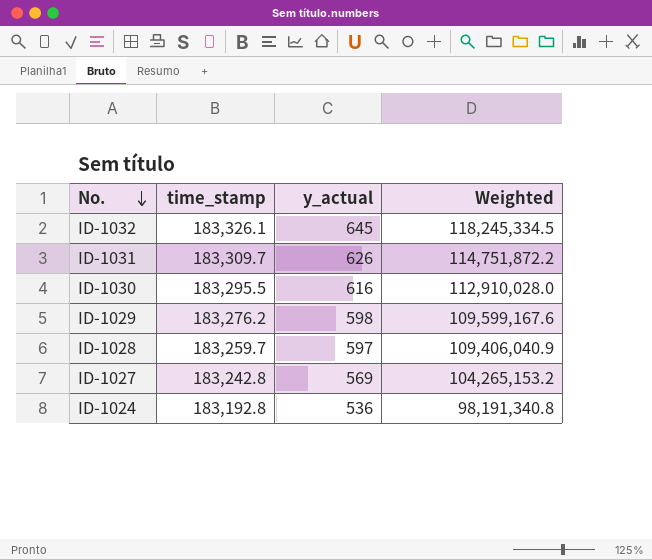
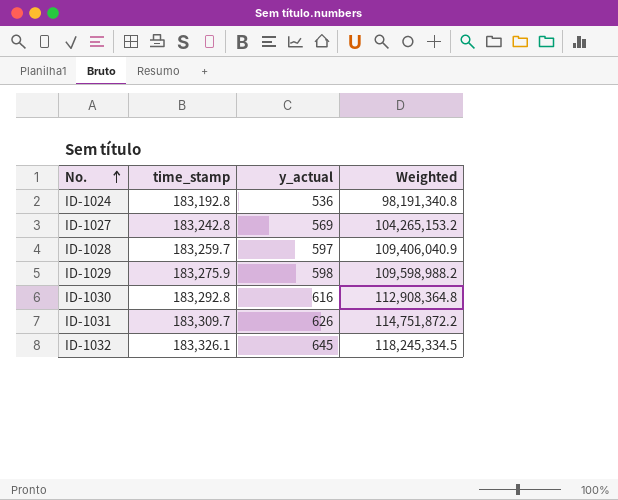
row order: No. descending -> No. ascending
ID-1029 | time_stamp: 183,276.2 -> 183,275.9
ID-1029 | Weighted: 109,599,167.6 -> 109,598,988.2
ID-1030 | time_stamp: 183,295.5 -> 183,292.8
ID-1030 | Weighted: 112,910,028.0 -> 112,908,364.8

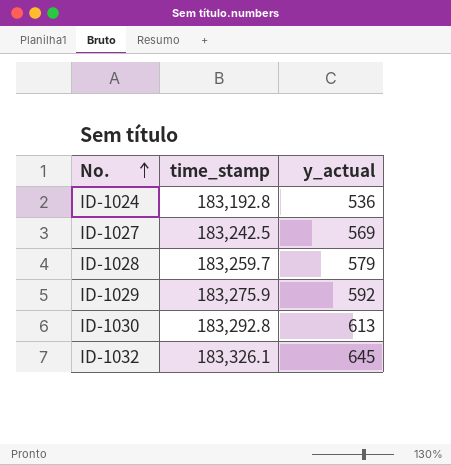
column Weighted | formula: [time_stamp] * [y_actual] -> none
row ID-1031: 183,309.7 | 626 | 114,751,872.2 -> none
ID-1027 | time_stamp: 183,242.8 -> 183,242.5
ID-1028 | y_actual: 597 -> 579
ID-1029 | y_actual: 598 -> 592
ID-1030 | y_actual: 616 -> 613

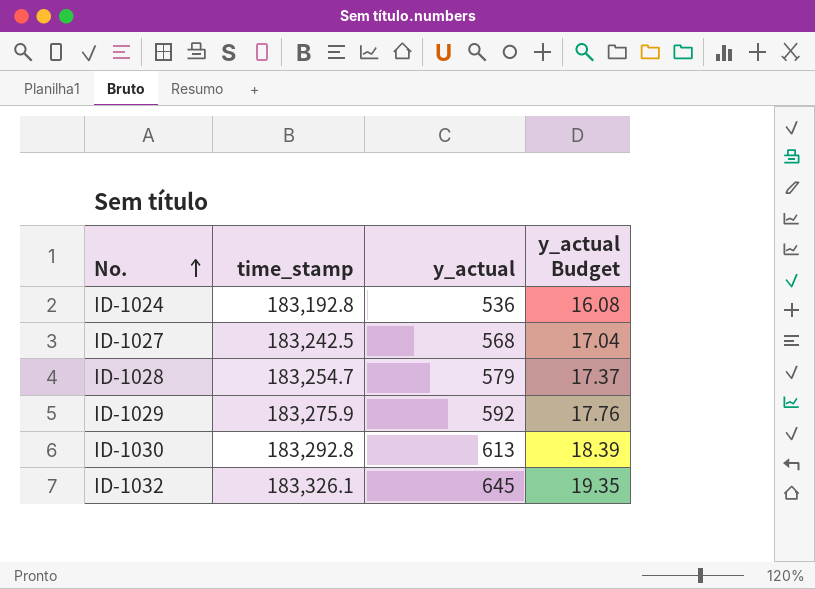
column y_actual Budget | formula: none -> [y_actual] * 0.03
ID-1027 | y_actual: 569 -> 568
ID-1028 | time_stamp: 183,259.7 -> 183,254.7

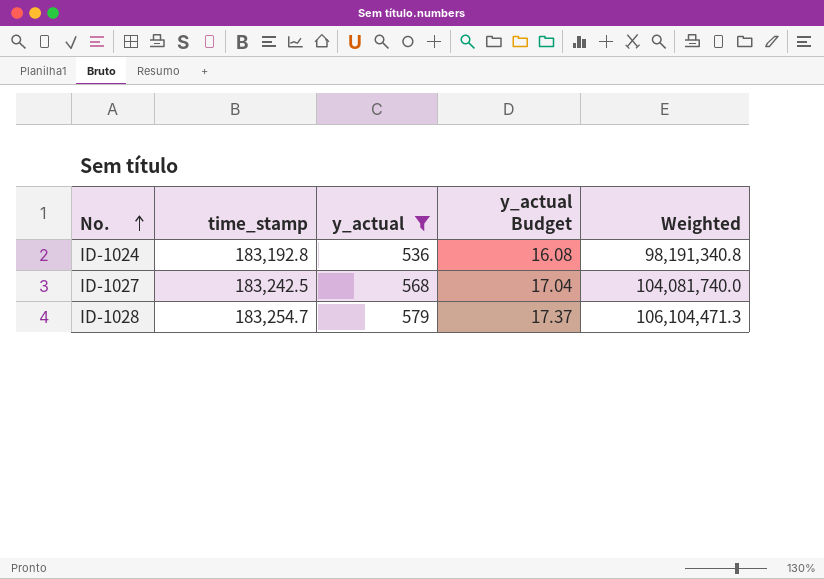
filter: none -> y_actual <= 579
column Weighted | formula: none -> [time_stamp] * [y_actual]

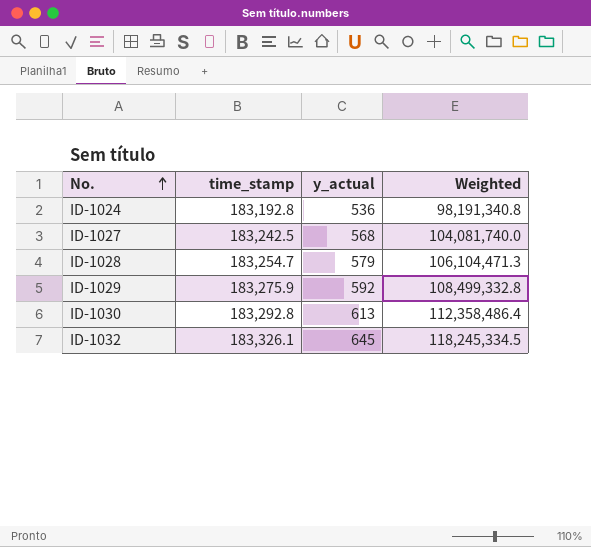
filter: y_actual <= 579 -> none
column y_actual Budget | formula: [y_actual] * 0.03 -> none

